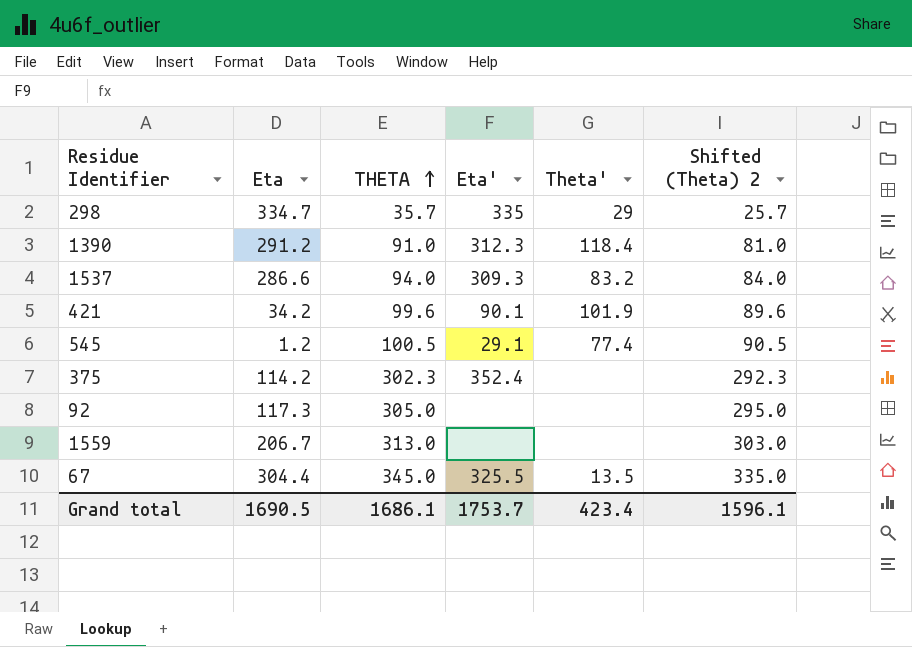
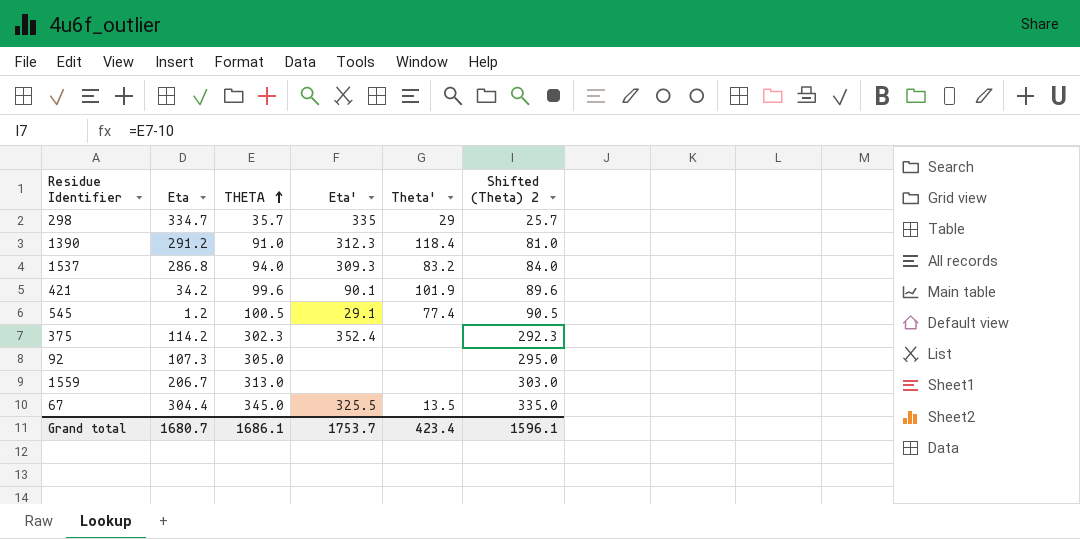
1537 | Eta: 286.6 -> 286.8
92 | Eta: 117.3 -> 107.3
Grand total | Eta: 1690.5 -> 1680.7

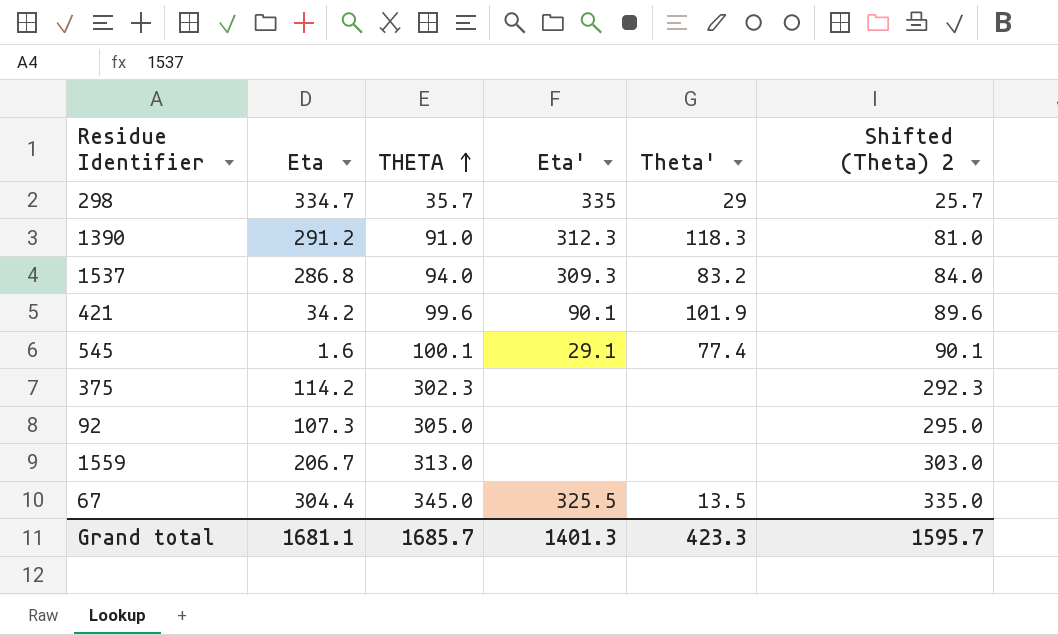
1390 | Theta': 118.4 -> 118.3
545 | Eta: 1.2 -> 1.6
545 | THETA: 100.5 -> 100.1
545 | Shifted (Theta) 2: 90.5 -> 90.1
375 | Eta': 352.4 -> none
Grand total | Eta: 1680.7 -> 1681.1
Grand total | THETA: 1686.1 -> 1685.7
Grand total | Eta': 1753.7 -> 1401.3
Grand total | Theta': 423.4 -> 423.3
Grand total | Shifted (Theta) 2: 1596.1 -> 1595.7

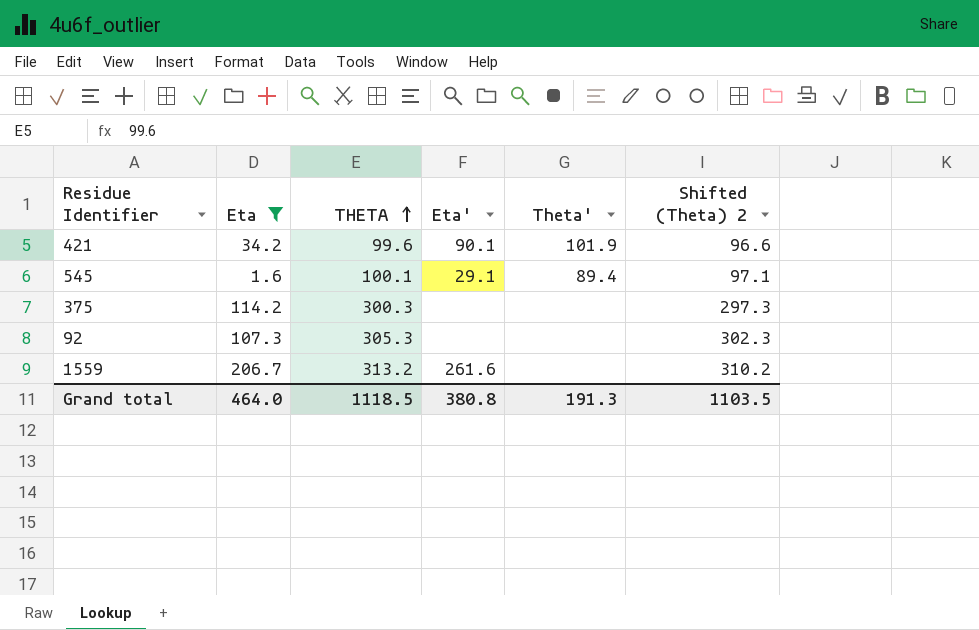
filter: none -> Eta <= 206.7
column Shifted (Theta) 2 | formula: [THETA] - 10 -> [THETA] - 3
545 | Theta': 77.4 -> 89.4
375 | THETA: 302.3 -> 300.3
92 | THETA: 305.0 -> 305.3
1559 | THETA: 313.0 -> 313.2
1559 | Eta': none -> 261.6
Grand total | Eta: 1681.1 -> 464.0
Grand total | THETA: 1685.7 -> 1118.5
Grand total | Eta': 1401.3 -> 380.8
Grand total | Theta': 423.3 -> 191.3
Grand total | Shifted (Theta) 2: 1595.7 -> 1103.5

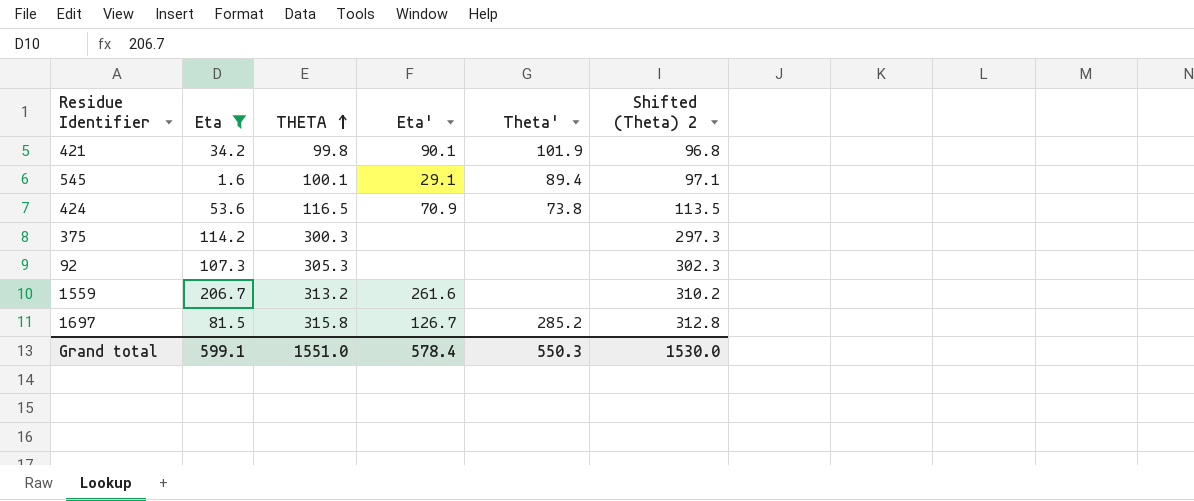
421 | THETA: 99.6 -> 99.8
421 | Shifted (Theta) 2: 96.6 -> 96.8
row 424: none -> 53.6 | 116.5 | 70.9 | 73.8 | 113.5
row 1697: none -> 81.5 | 315.8 | 126.7 | 285.2 | 312.8
Grand total | Eta: 464.0 -> 599.1
Grand total | THETA: 1118.5 -> 1551.0
Grand total | Eta': 380.8 -> 578.4
Grand total | Theta': 191.3 -> 550.3
Grand total | Shifted (Theta) 2: 1103.5 -> 1530.0

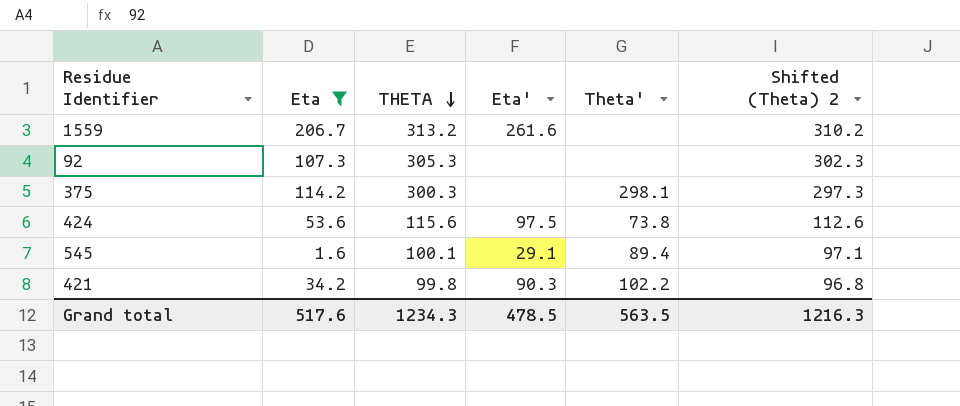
row order: THETA ascending -> THETA descending
row 1697: 81.5 | 315.8 | 126.7 | 285.2 | 312.8 -> none
375 | Theta': none -> 298.1
424 | THETA: 116.5 -> 115.6
424 | Eta': 70.9 -> 97.5
424 | Shifted (Theta) 2: 113.5 -> 112.6
421 | Eta': 90.1 -> 90.3
421 | Theta': 101.9 -> 102.2
Grand total | Eta: 599.1 -> 517.6
Grand total | THETA: 1551.0 -> 1234.3
Grand total | Eta': 578.4 -> 478.5
Grand total | Theta': 550.3 -> 563.5
Grand total | Shifted (Theta) 2: 1530.0 -> 1216.3

